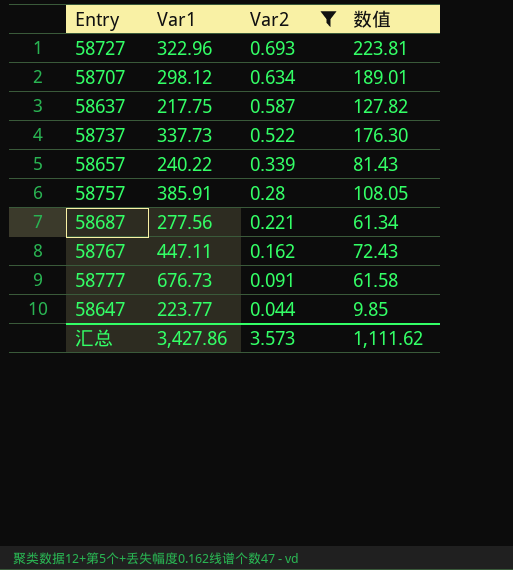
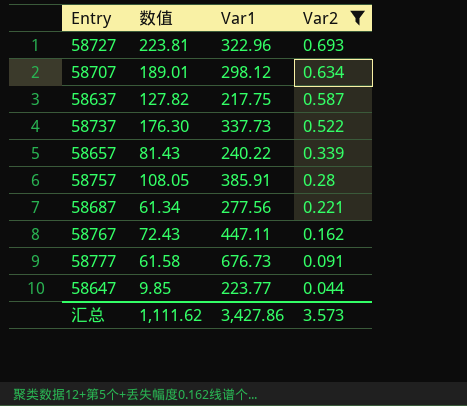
column 数值 | position: 4 -> 2

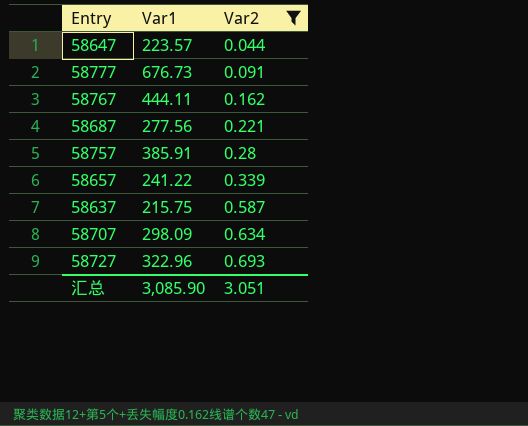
row order: Var2 descending -> Var2 ascending
column 数值 | formula: [Var1] * [Var2] -> none
row 58737: 176.30 | 337.73 | 0.522 -> none
58647 | Var1: 223.77 -> 223.57
58767 | Var1: 447.11 -> 444.11
58657 | Var1: 240.22 -> 241.22
58637 | Var1: 217.75 -> 215.75
58707 | Var1: 298.12 -> 298.09
汇总 | Var1: 3,427.86 -> 3,085.90
汇总 | Var2: 3.573 -> 3.051

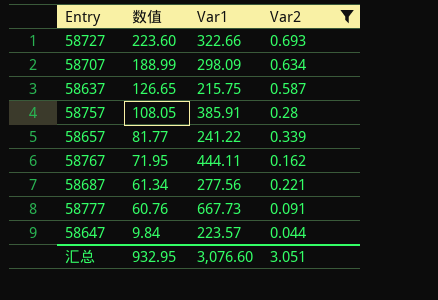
row order: Var2 ascending -> 数值 descending
column 数值 | formula: none -> [Var1] * [Var2]
58727 | Var1: 322.96 -> 322.66
58777 | Var1: 676.73 -> 667.73
汇总 | Var1: 3,085.90 -> 3,076.60

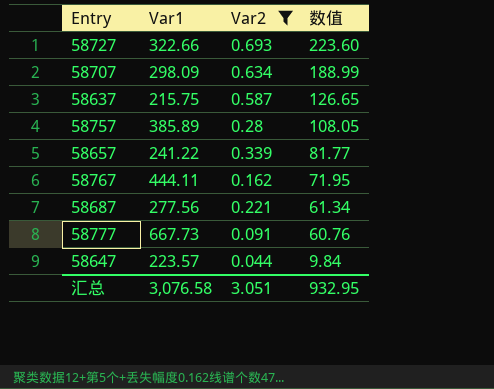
column 数值 | position: 2 -> 4
58757 | Var1: 385.91 -> 385.89
汇总 | Var1: 3,076.60 -> 3,076.58

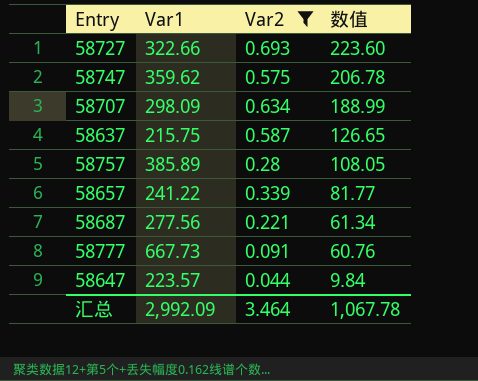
row 58767: 444.11 | 0.162 | 71.95 -> none
row 58747: none -> 359.62 | 0.575 | 206.78
汇总 | Var1: 3,076.58 -> 2,992.09
汇总 | Var2: 3.051 -> 3.464
汇总 | 数值: 932.95 -> 1,067.78

